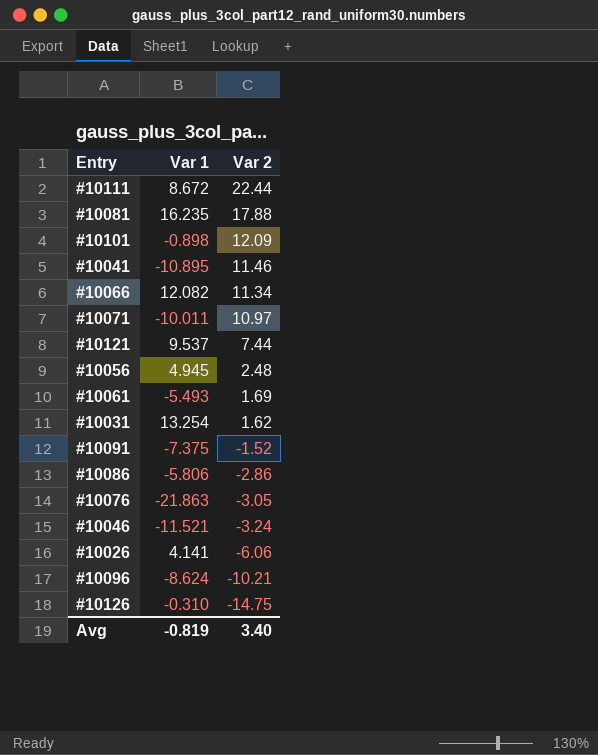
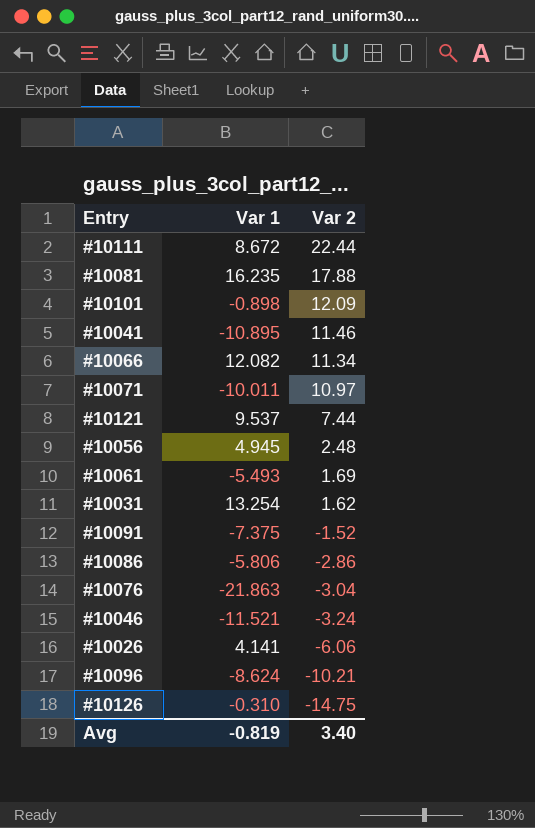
#10076 | Var 2: -3.05 -> -3.04

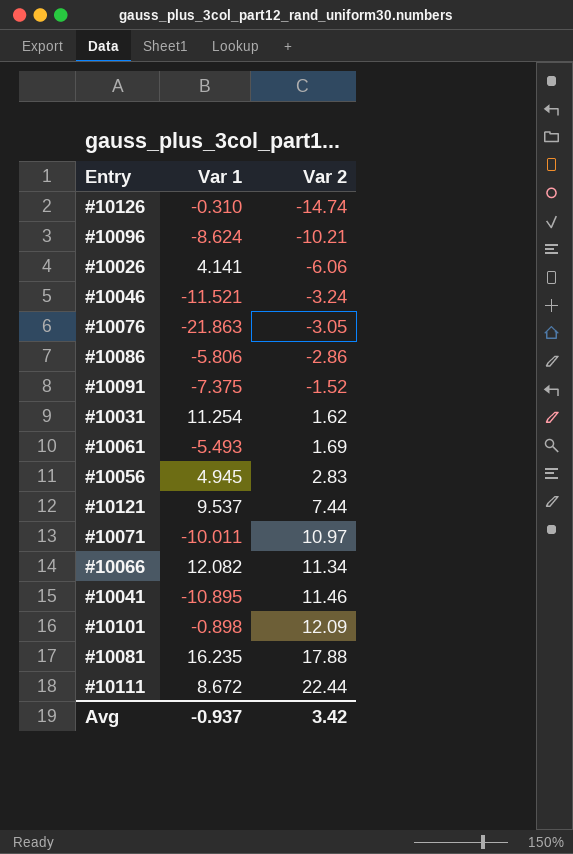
row order: Var 2 descending -> Var 2 ascending
#10126 | Var 2: -14.75 -> -14.74
#10076 | Var 2: -3.04 -> -3.05
#10031 | Var 1: 13.254 -> 11.254
#10056 | Var 2: 2.48 -> 2.83
Avg | Var 1: -0.819 -> -0.937
Avg | Var 2: 3.40 -> 3.42

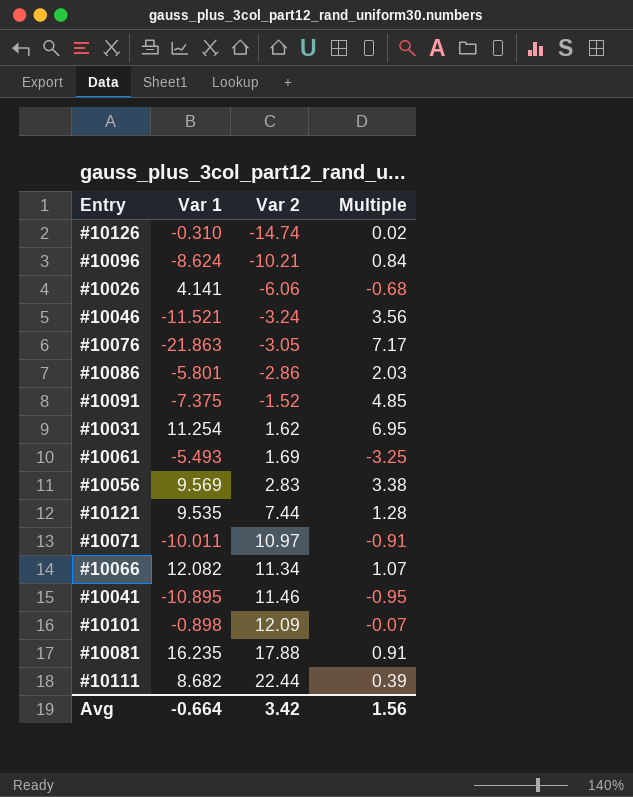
column Multiple | formula: none -> [Var 1] / [Var 2]
#10086 | Var 1: -5.806 -> -5.801
#10056 | Var 1: 4.945 -> 9.569
#10121 | Var 1: 9.537 -> 9.535
#10111 | Var 1: 8.672 -> 8.682
Avg | Var 1: -0.937 -> -0.664

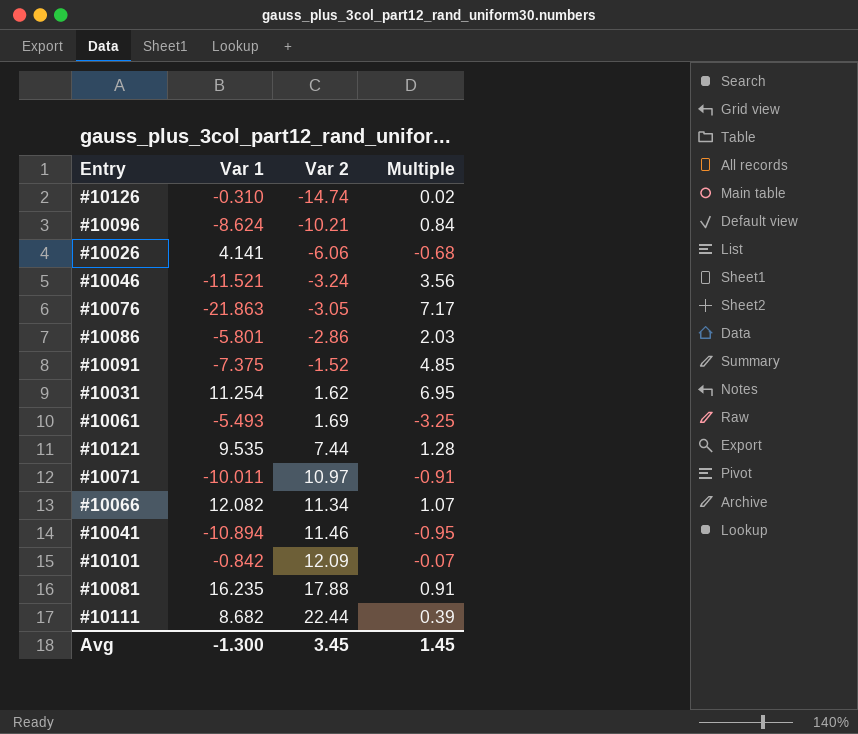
row #10056: 9.569 | 2.83 | 3.38 -> none
#10041 | Var 1: -10.895 -> -10.894
#10101 | Var 1: -0.898 -> -0.842
Avg | Var 1: -0.664 -> -1.300
Avg | Var 2: 3.42 -> 3.45
Avg | Multiple: 1.56 -> 1.45

